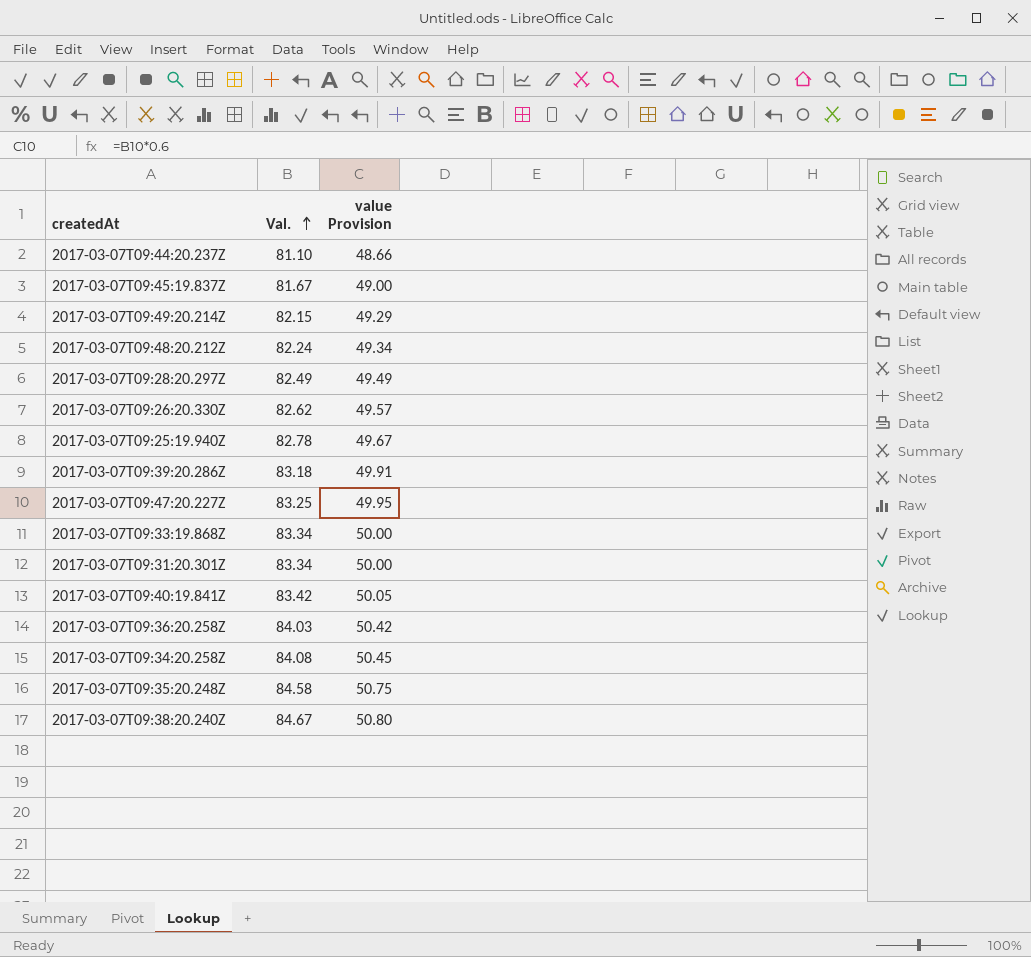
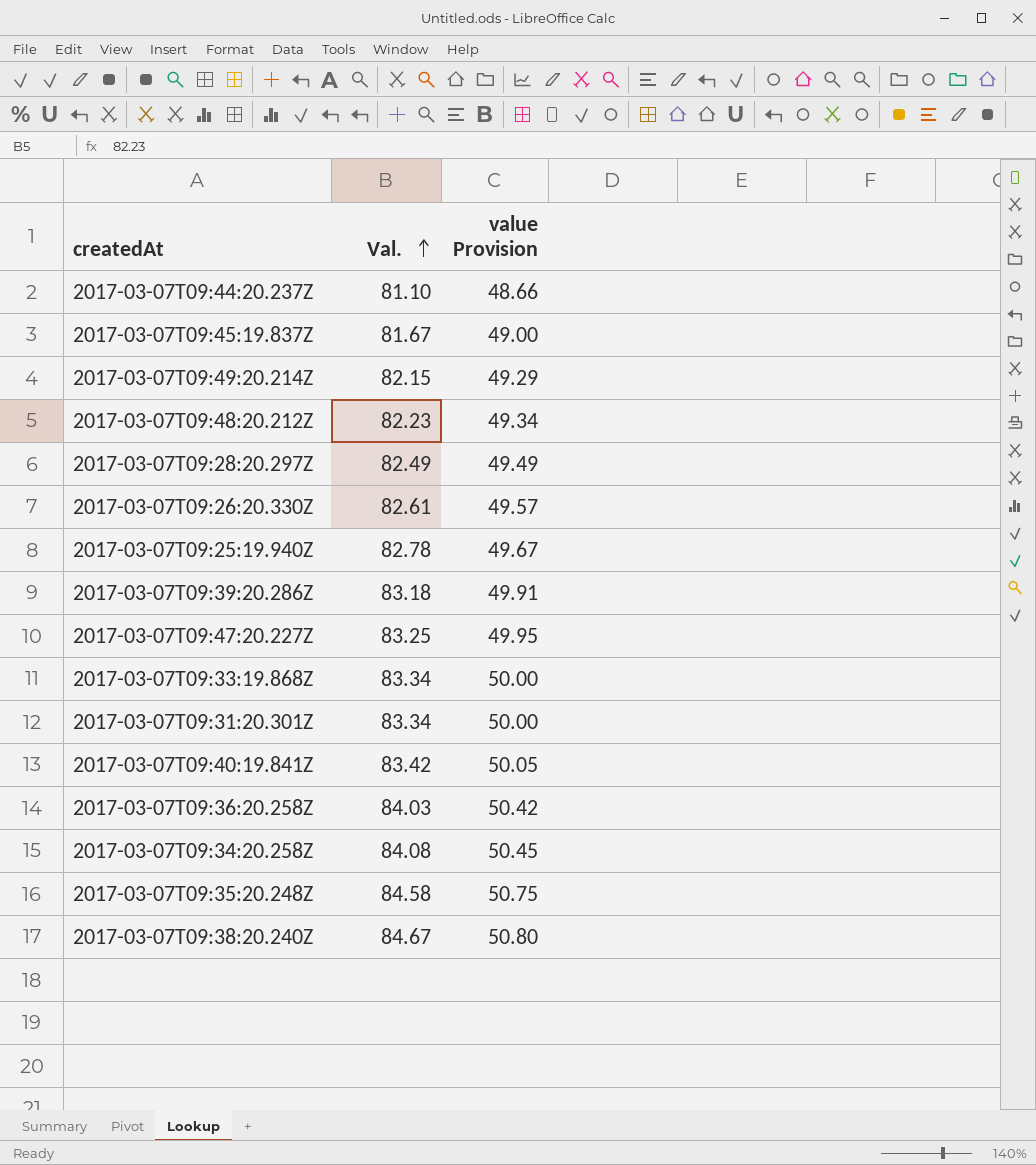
2017-03-07T09:48:20.212Z | Val.: 82.24 -> 82.23
2017-03-07T09:26:20.330Z | Val.: 82.62 -> 82.61

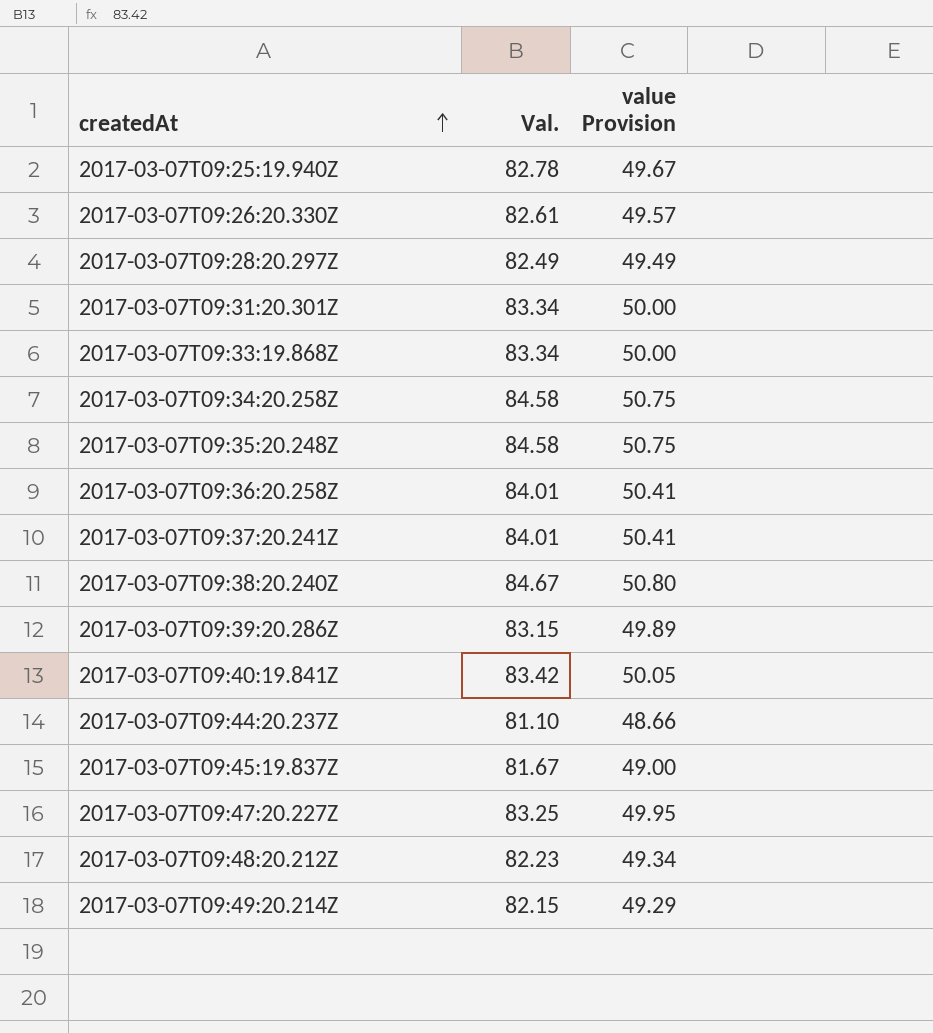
row order: Val. ascending -> createdAt ascending
2017-03-07T09:34:20.258Z | Val.: 84.08 -> 84.58
2017-03-07T09:34:20.258Z | value Provision: 50.45 -> 50.75
2017-03-07T09:36:20.258Z | Val.: 84.03 -> 84.01
2017-03-07T09:36:20.258Z | value Provision: 50.42 -> 50.41
row 2017-03-07T09:37:20.241Z: none -> 84.01 | 50.41
2017-03-07T09:39:20.286Z | Val.: 83.18 -> 83.15
2017-03-07T09:39:20.286Z | value Provision: 49.91 -> 49.89

